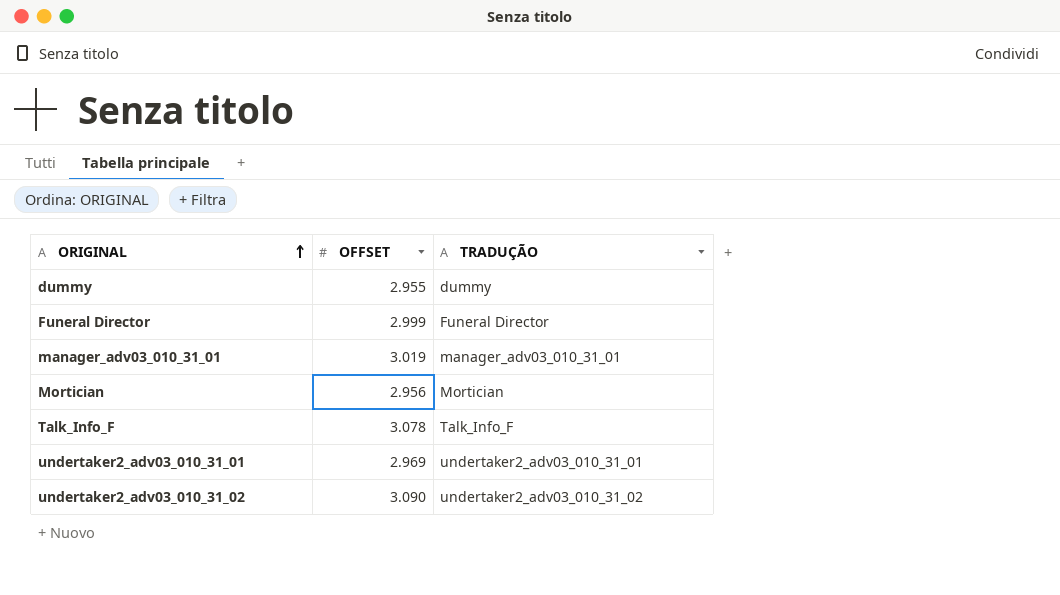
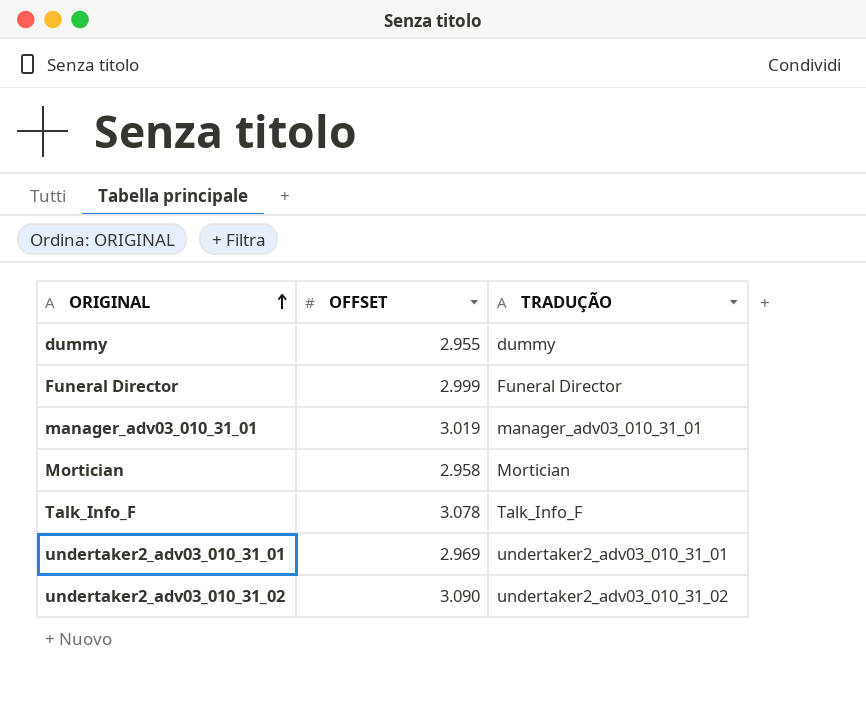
Mortician | OFFSET: 2.956 -> 2.958

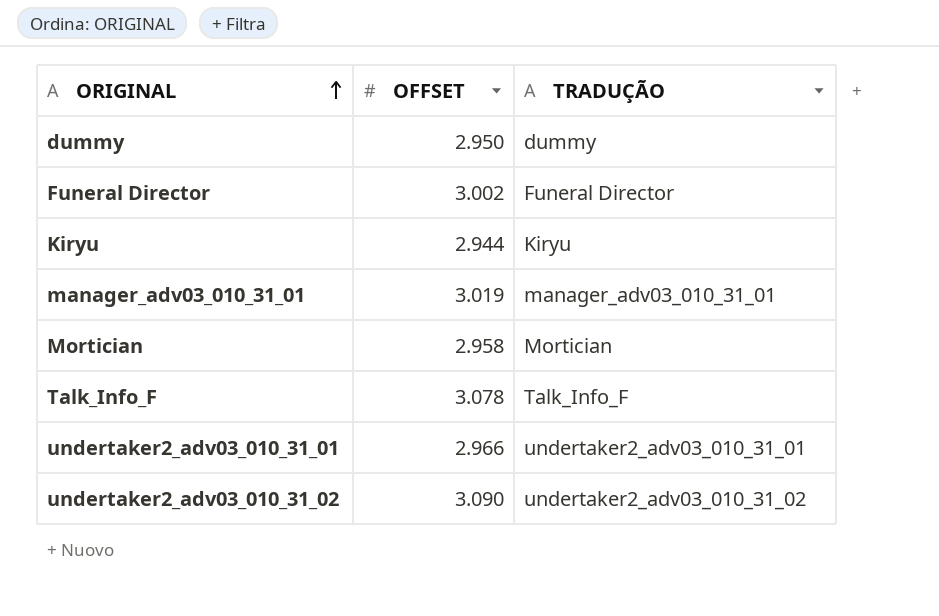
dummy | OFFSET: 2.955 -> 2.950
Funeral Director | OFFSET: 2.999 -> 3.002
row Kiryu: none -> 2.944 | Kiryu
undertaker2_adv03_010_31_01 | OFFSET: 2.969 -> 2.966

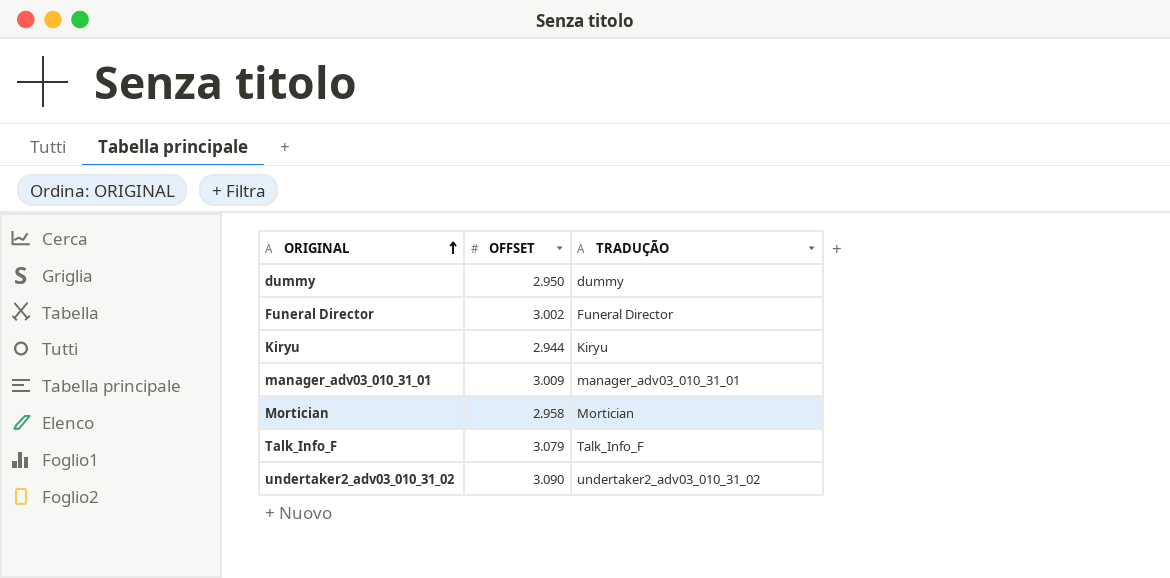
row undertaker2_adv03_010_31_01: 2.966 | undertaker2_adv03_010_31_01 -> none
manager_adv03_010_31_01 | OFFSET: 3.019 -> 3.009
Talk_Info_F | OFFSET: 3.078 -> 3.079

